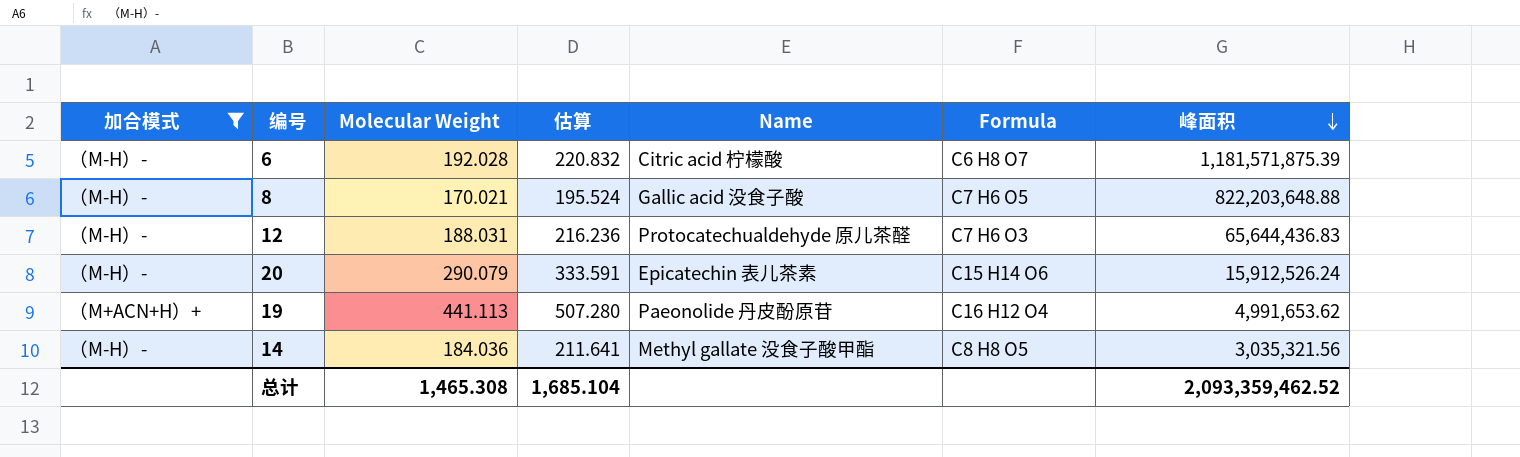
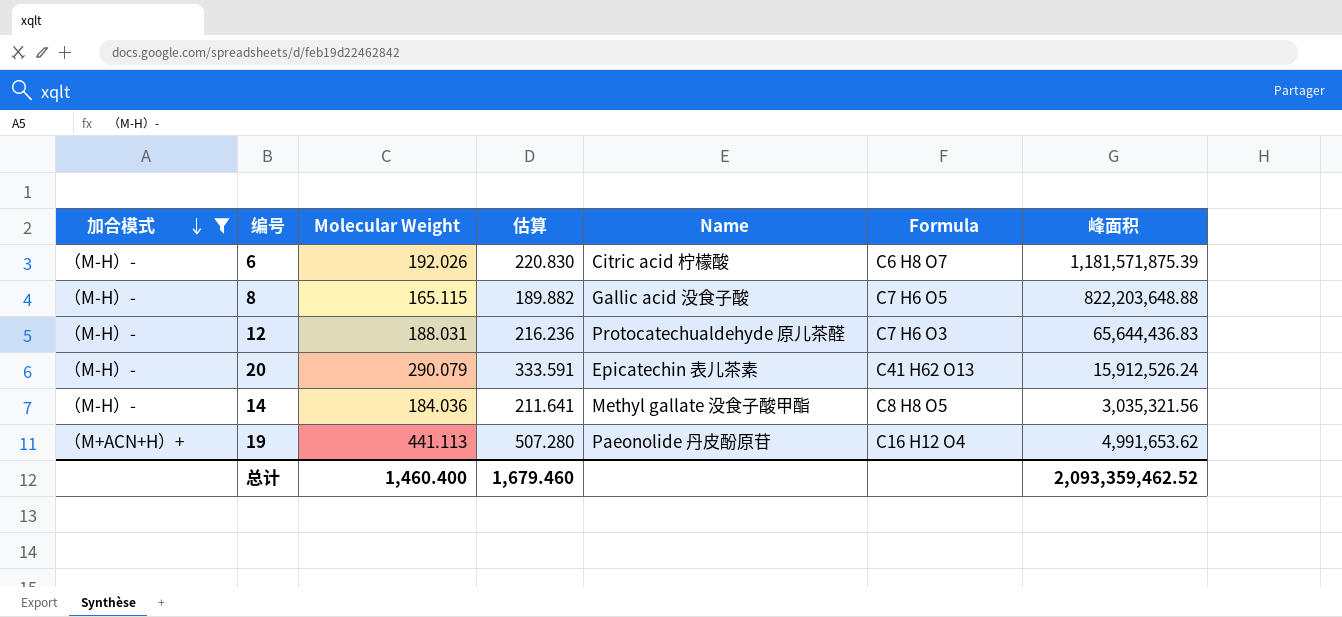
row order: 峰面积 descending -> 加合模式 descending
6 | Molecular Weight: 192.028 -> 192.026
6 | 估算: 220.832 -> 220.830
8 | Molecular Weight: 170.021 -> 165.115
8 | 估算: 195.524 -> 189.882
20 | Formula: C15 H14 O6 -> C41 H62 O13
总计 | Molecular Weight: 1,465.308 -> 1,460.400
总计 | 估算: 1,685.104 -> 1,679.460

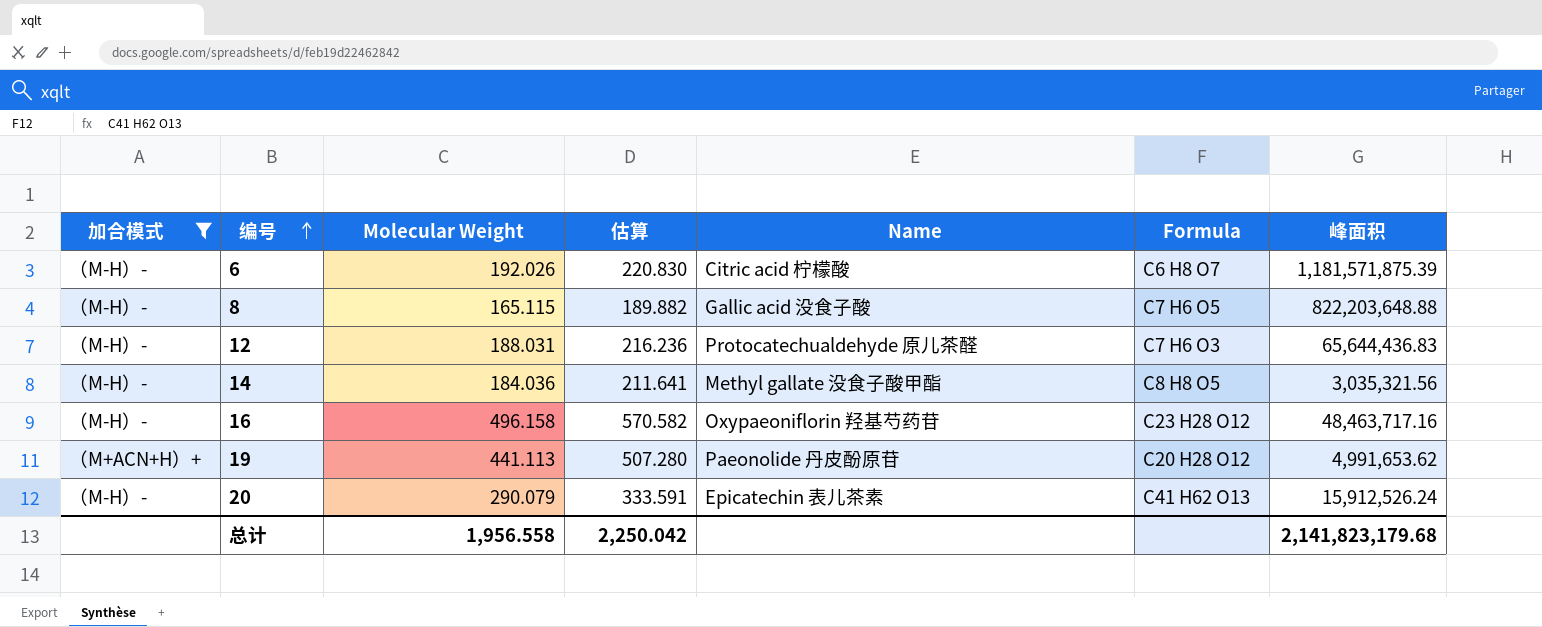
row order: 加合模式 descending -> 编号 ascending
row 16: none -> （M-H）- | 496.158 | 570.582 | Oxypaeoniflorin 羟基芍药苷 | C23 H28 O12 | 48,463,717.16
19 | Formula: C16 H12 O4 -> C20 H28 O12
总计 | Molecular Weight: 1,460.400 -> 1,956.558
总计 | 估算: 1,679.460 -> 2,250.042
总计 | 峰面积: 2,093,359,462.52 -> 2,141,823,179.68

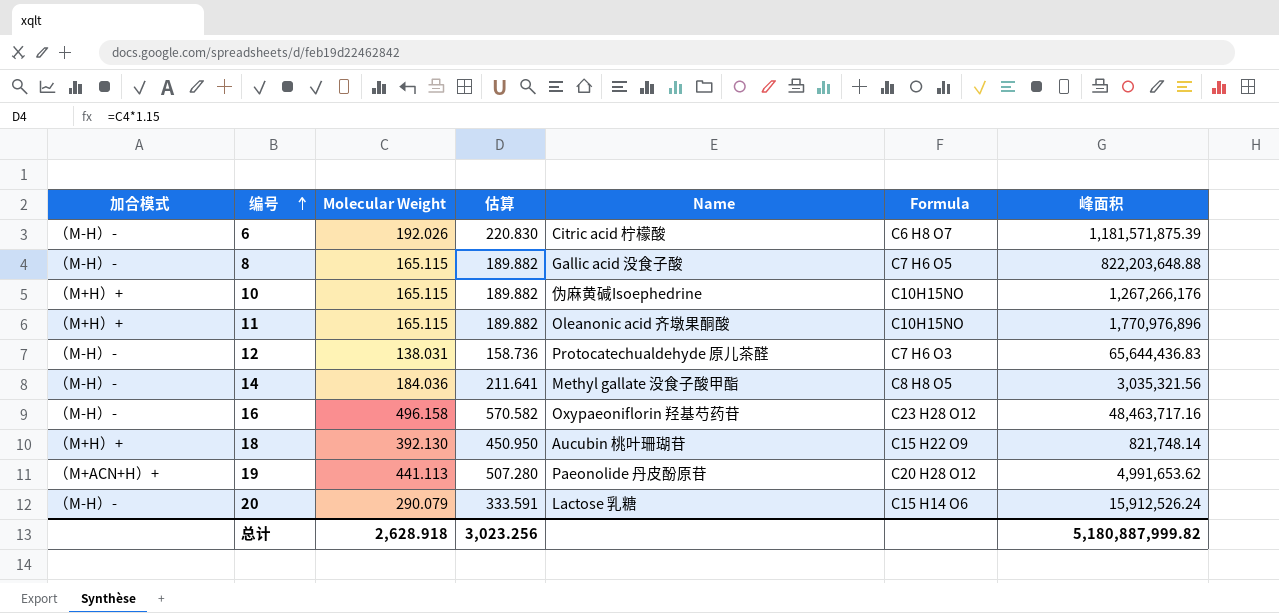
filter: 加合模式 != （M+H）+ -> none
12 | Molecular Weight: 188.031 -> 138.031
12 | 估算: 216.236 -> 158.736
20 | Name: Epicatechin 表儿茶素 -> Lactose 乳糖
20 | Formula: C41 H62 O13 -> C15 H14 O6
总计 | Molecular Weight: 1,956.558 -> 2,628.918
总计 | 估算: 2,250.042 -> 3,023.256
总计 | 峰面积: 2,141,823,179.68 -> 5,180,887,999.82

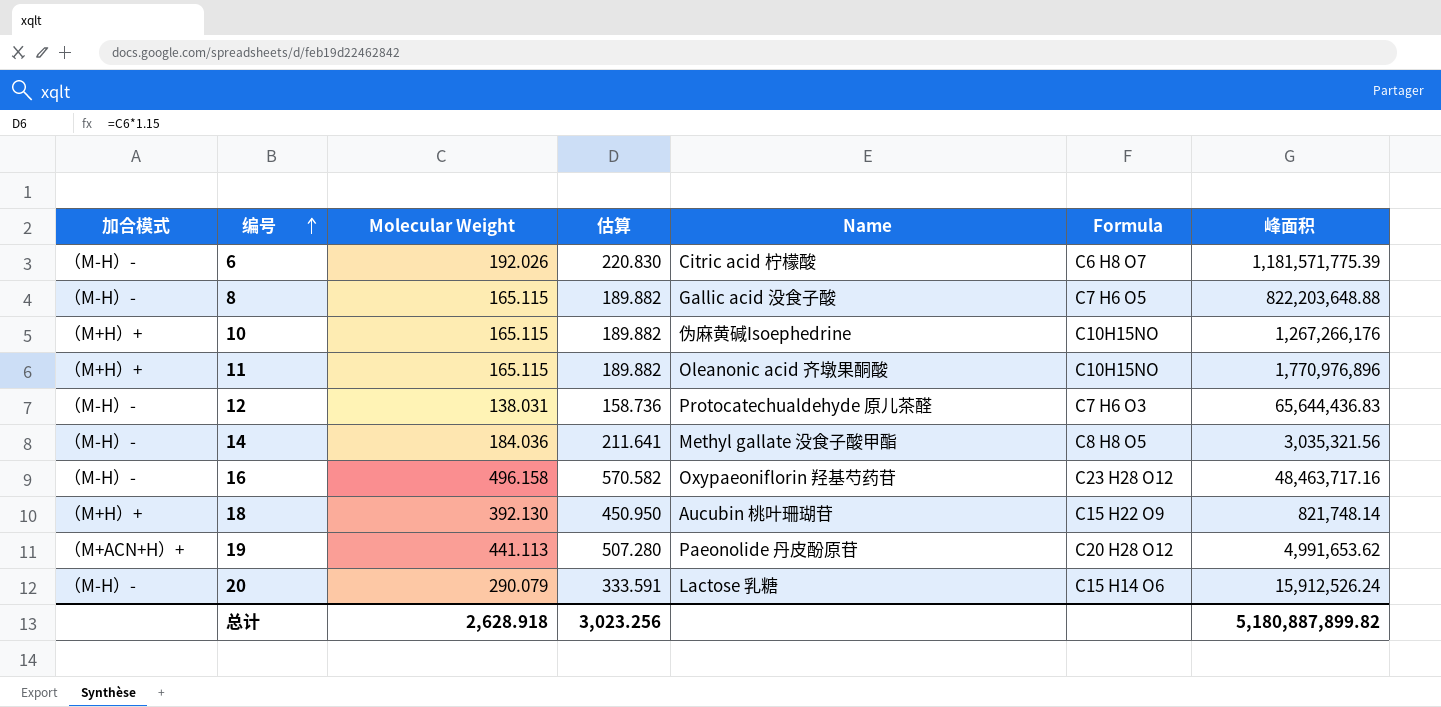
6 | 峰面积: 1,181,571,875.39 -> 1,181,571,775.39
总计 | 峰面积: 5,180,887,999.82 -> 5,180,887,899.82

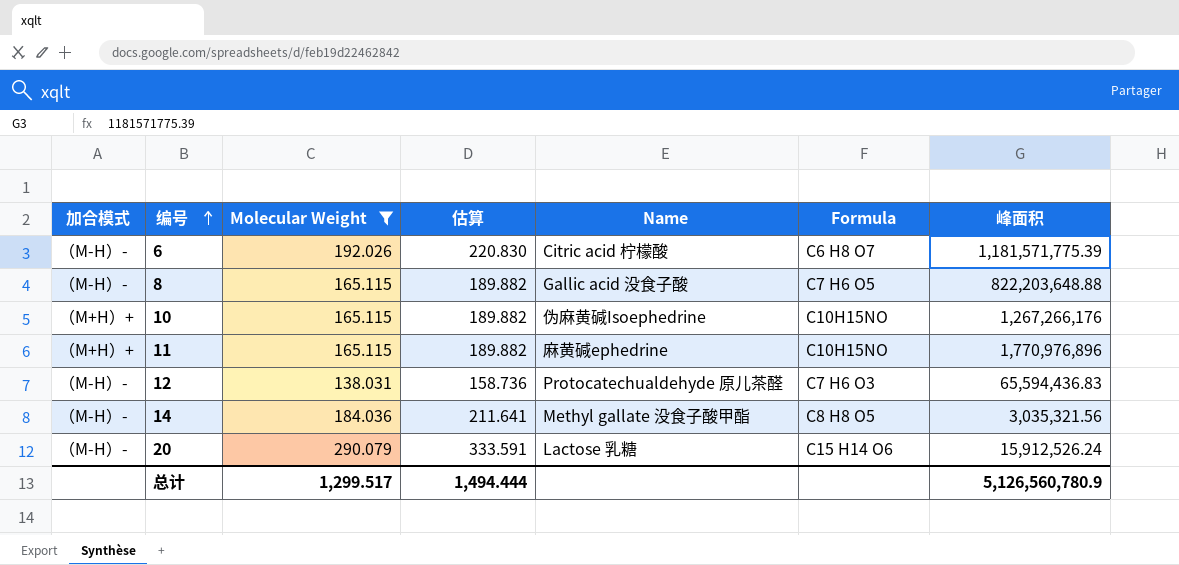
filter: none -> Molecular Weight <= 290.079
11 | Name: Oleanonic acid 齐墩果酮酸 -> 麻黄碱ephedrine
12 | 峰面积: 65,644,436.83 -> 65,594,436.83
总计 | Molecular Weight: 2,628.918 -> 1,299.517
总计 | 估算: 3,023.256 -> 1,494.444
总计 | 峰面积: 5,180,887,899.82 -> 5,126,560,780.9

